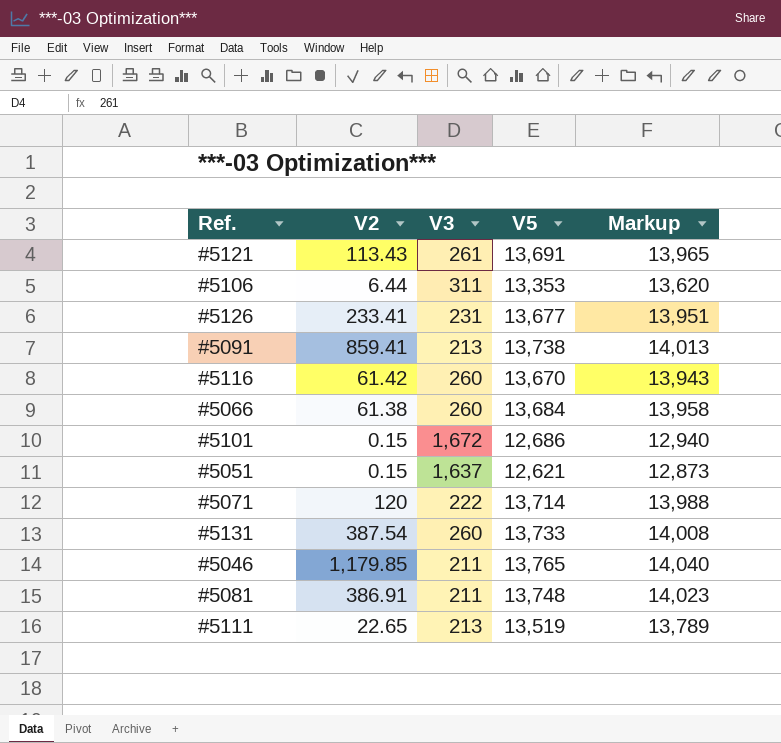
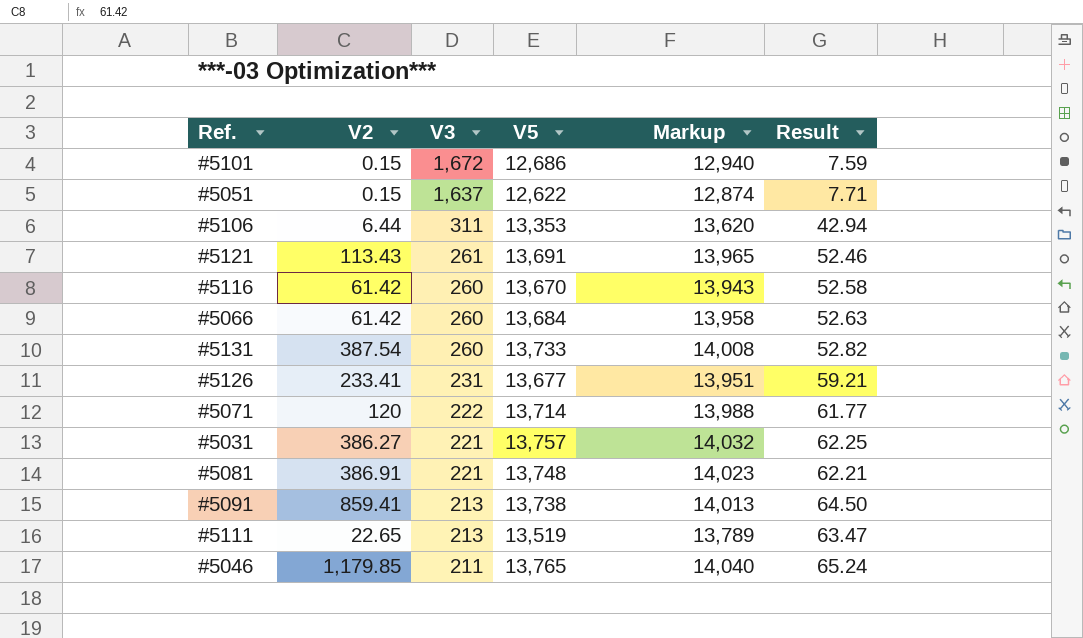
row order: none -> V3 descending
column Result | formula: none -> [V5] / [V3]
#5051 | V5: 12,621 -> 12,622
#5051 | Markup: 12,873 -> 12,874
#5066 | V2: 61.38 -> 61.42
row #5031: none -> 386.27 | 221 | 13,757 | 14,032 | 62.25
#5081 | V3: 211 -> 221

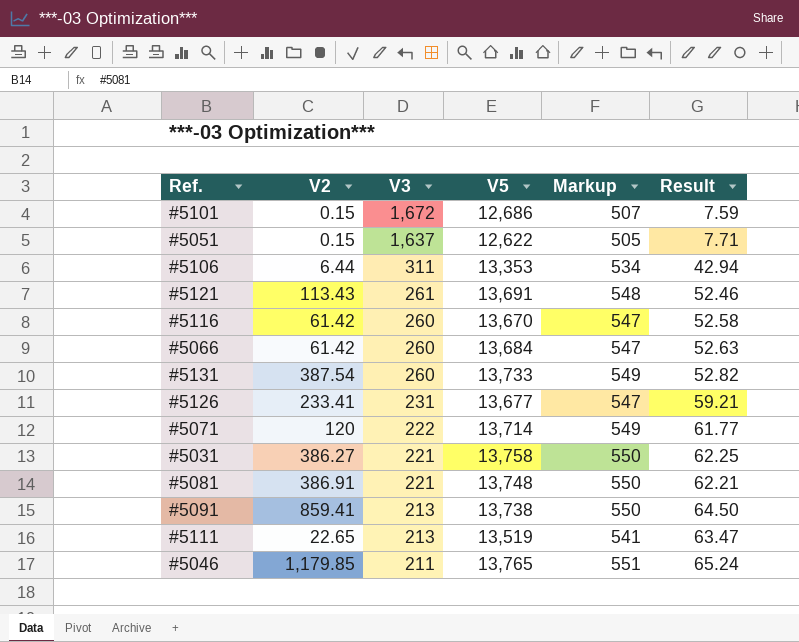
column Markup | formula: [V5] * 1.02 -> [V5] * 0.04
#5031 | V5: 13,757 -> 13,758

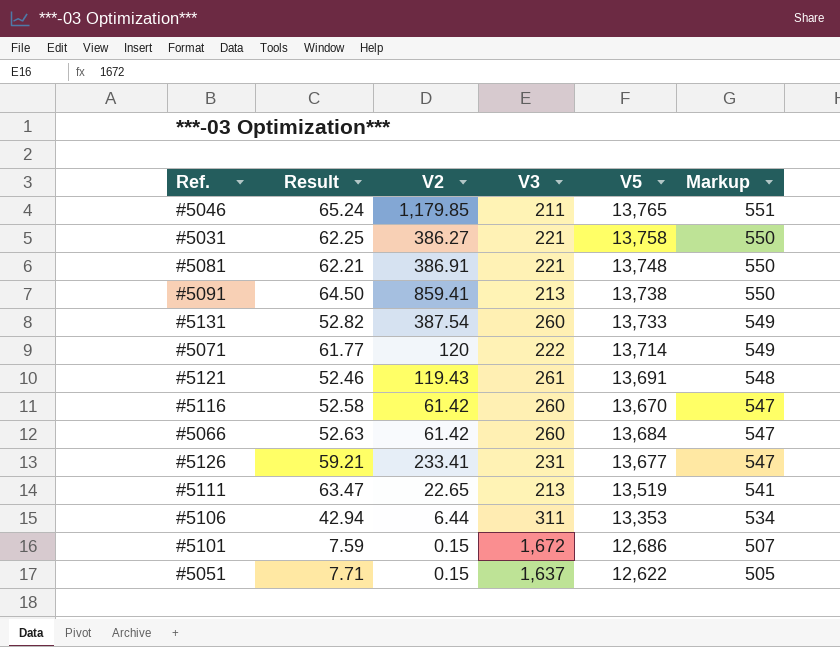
row order: V3 descending -> Markup descending
column Result | position: 6 -> 2
#5121 | V2: 113.43 -> 119.43

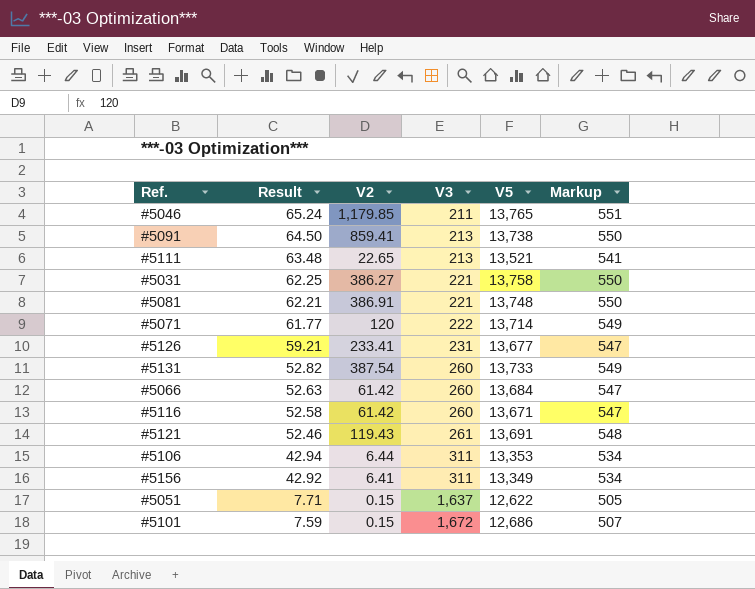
row order: Markup descending -> Result descending
#5111 | Result: 63.47 -> 63.48
#5111 | V5: 13,519 -> 13,521
#5116 | V5: 13,670 -> 13,671
row #5156: none -> 42.92 | 6.41 | 311 | 13,349 | 534

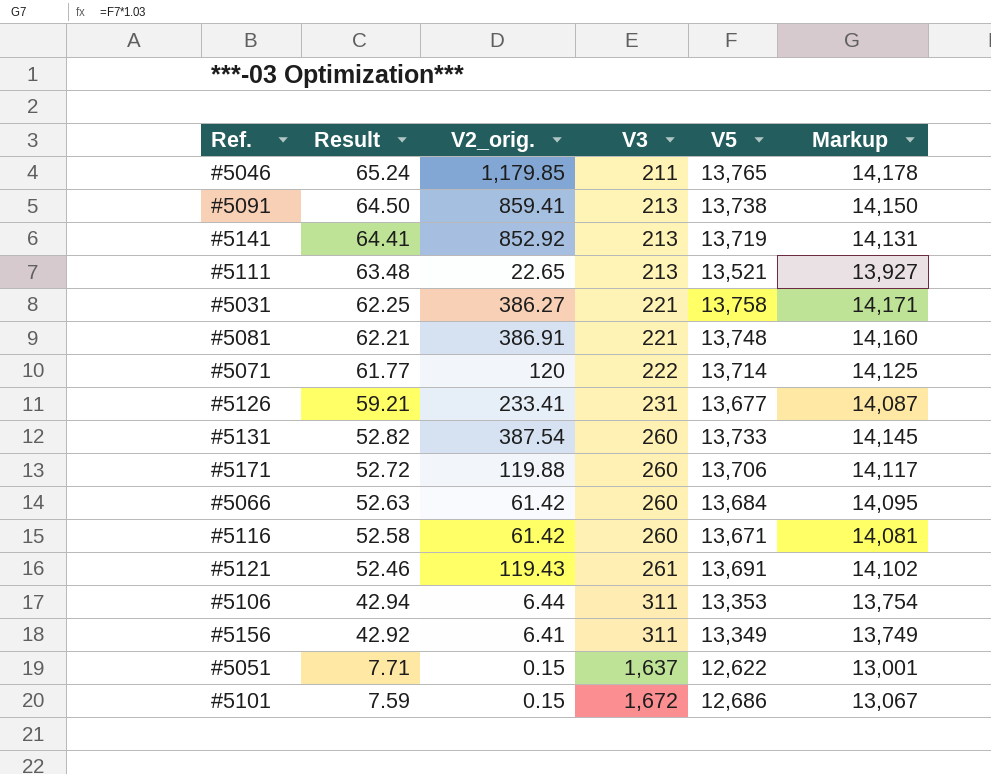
column name: V2 -> V2_orig.
column Markup | formula: [V5] * 0.04 -> [V5] * 1.03
row #5141: none -> 64.41 | 852.92 | 213 | 13,719 | 14,131
row #5171: none -> 52.72 | 119.88 | 260 | 13,706 | 14,117

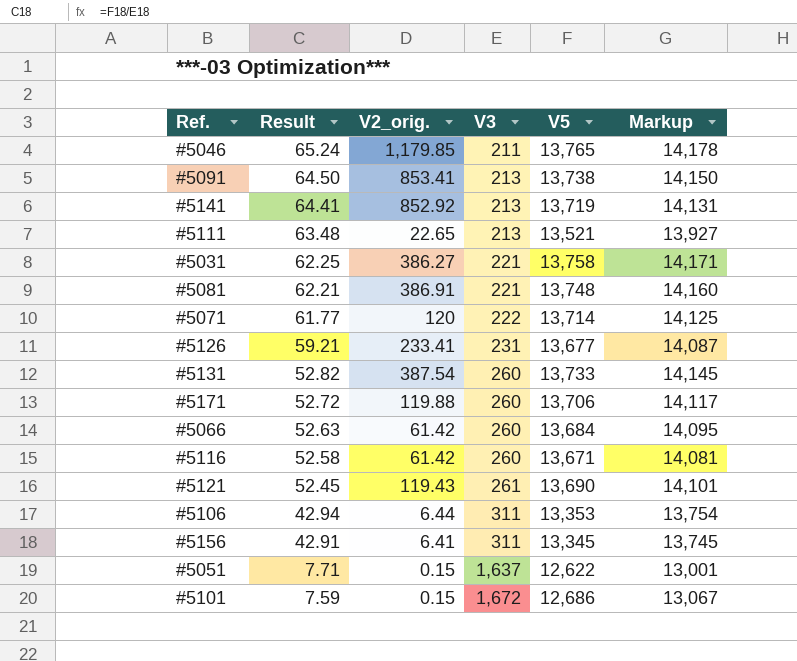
#5091 | V2_orig.: 859.41 -> 853.41
#5121 | Result: 52.46 -> 52.45
#5121 | V5: 13,691 -> 13,690
#5121 | Markup: 14,102 -> 14,101
#5156 | Result: 42.92 -> 42.91
#5156 | V5: 13,349 -> 13,345
#5156 | Markup: 13,749 -> 13,745

